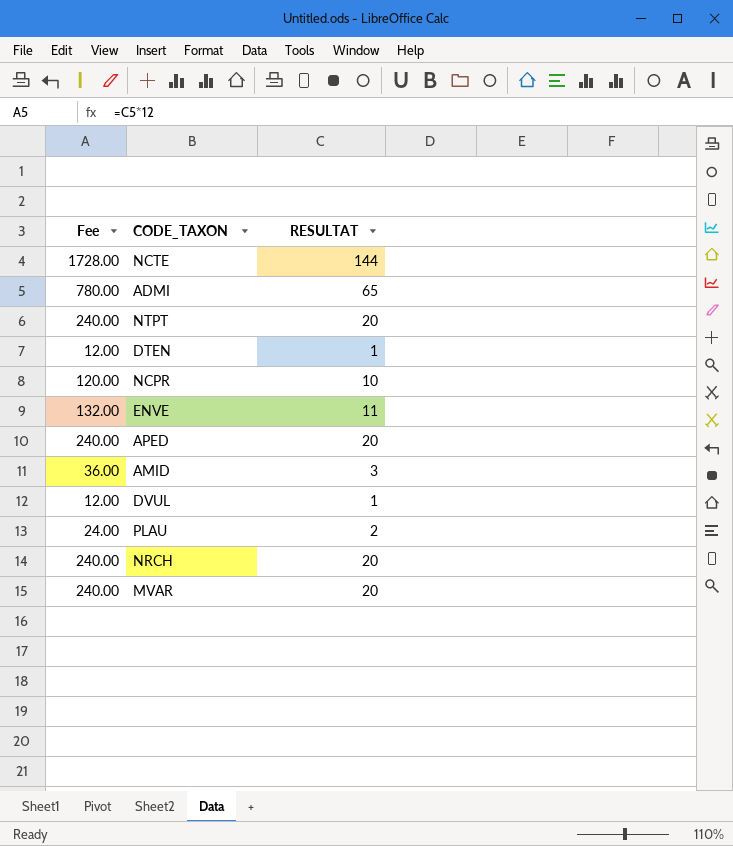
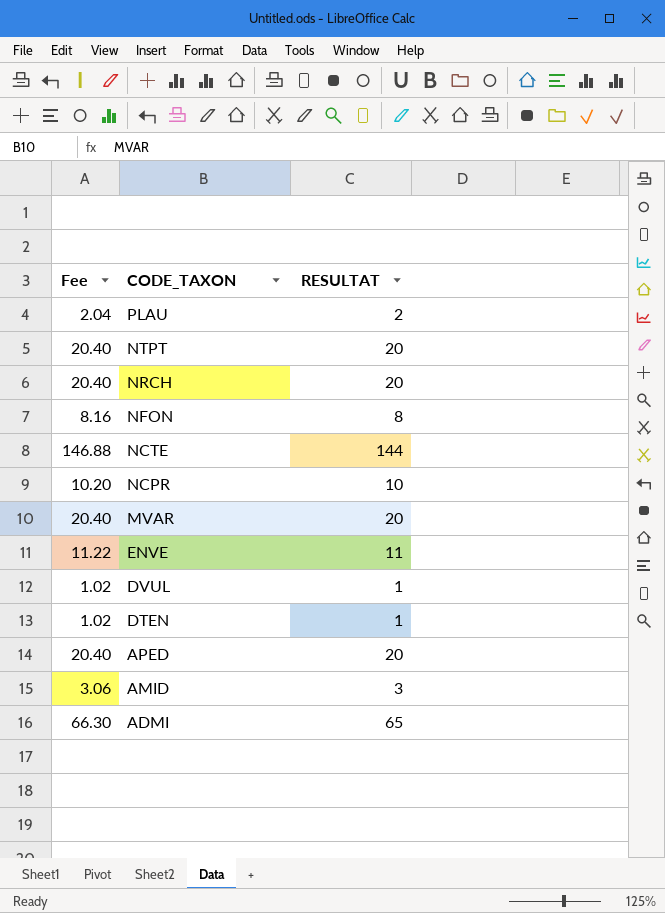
row order: none -> CODE_TAXON descending
column Fee | formula: [RESULTAT] * 12 -> [RESULTAT] * 1.02
row NFON: none -> 8.16 | 8

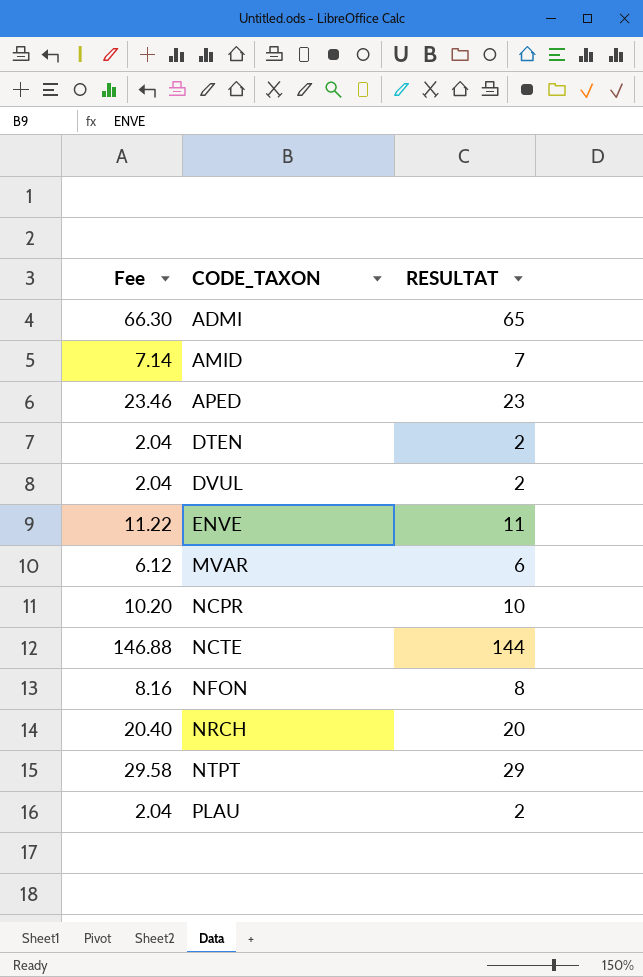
row order: CODE_TAXON descending -> CODE_TAXON ascending
AMID | Fee: 3.06 -> 7.14
AMID | RESULTAT: 3 -> 7
APED | Fee: 20.40 -> 23.46
APED | RESULTAT: 20 -> 23
DTEN | Fee: 1.02 -> 2.04
DTEN | RESULTAT: 1 -> 2
DVUL | Fee: 1.02 -> 2.04
DVUL | RESULTAT: 1 -> 2
MVAR | Fee: 20.40 -> 6.12
MVAR | RESULTAT: 20 -> 6
NTPT | Fee: 20.40 -> 29.58
NTPT | RESULTAT: 20 -> 29

